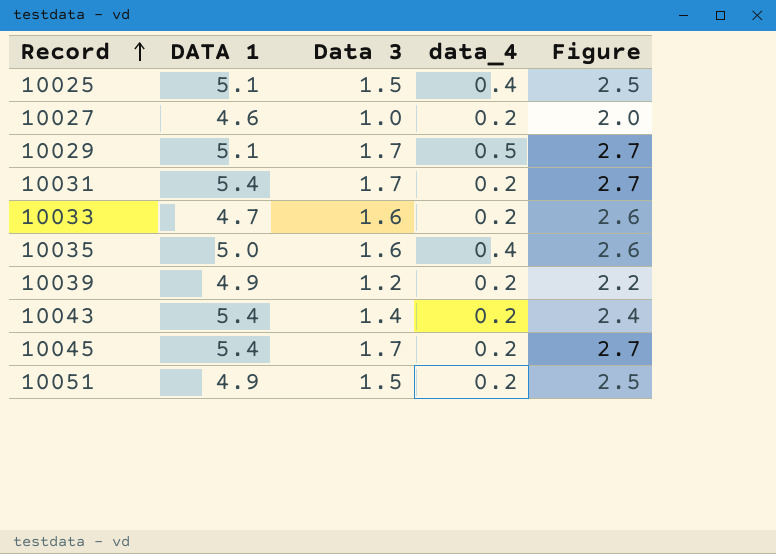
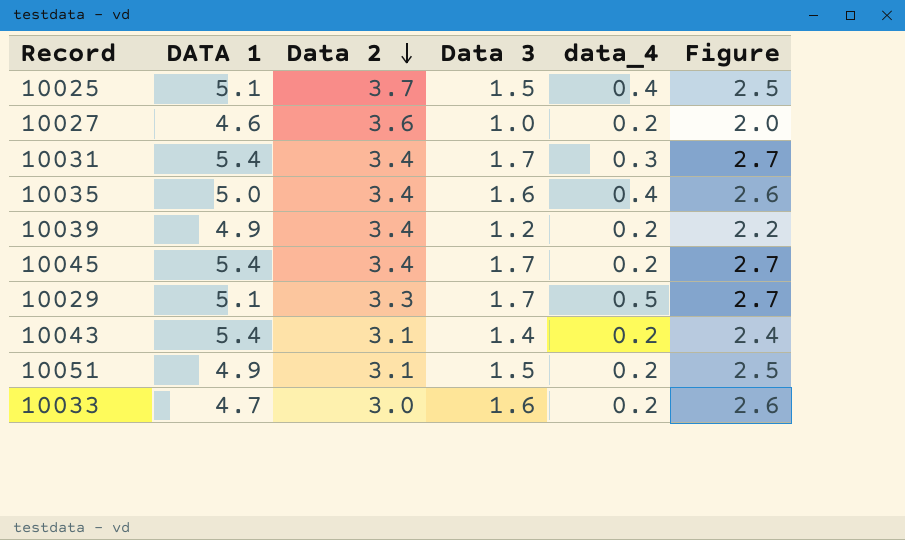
row order: Record ascending -> Data 2 descending
column Data 2 | position: none -> 3
10031 | data_4: 0.2 -> 0.3

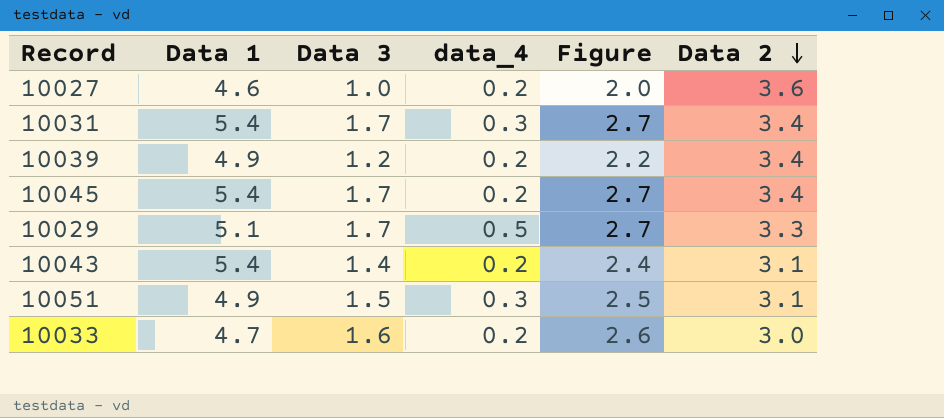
column name: DATA 1 -> Data 1
column Data 2 | position: 3 -> 6
row 10025: 5.1 | 3.7 | 1.5 | 0.4 | 2.5 -> none
row 10035: 5.0 | 3.4 | 1.6 | 0.4 | 2.6 -> none
10051 | data_4: 0.2 -> 0.3

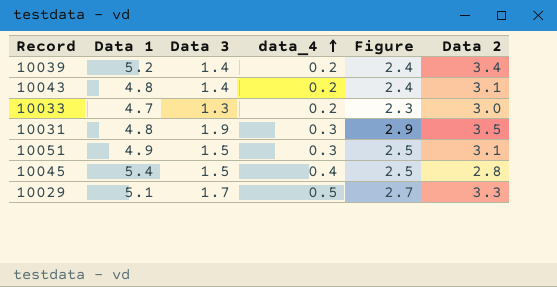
row order: Data 2 descending -> data_4 ascending
row 10027: 4.6 | 1.0 | 0.2 | 2.0 | 3.6 -> none
10039 | Data 1: 4.9 -> 5.2
10039 | Data 3: 1.2 -> 1.4
10039 | Figure: 2.2 -> 2.4
10043 | Data 1: 5.4 -> 4.8
10033 | Data 3: 1.6 -> 1.3
10033 | Figure: 2.6 -> 2.3
10031 | Data 1: 5.4 -> 4.8
10031 | Data 3: 1.7 -> 1.9
10031 | Figure: 2.7 -> 2.9
10031 | Data 2: 3.4 -> 3.5
10045 | Data 3: 1.7 -> 1.5
10045 | data_4: 0.2 -> 0.4
10045 | Figure: 2.7 -> 2.5
10045 | Data 2: 3.4 -> 2.8

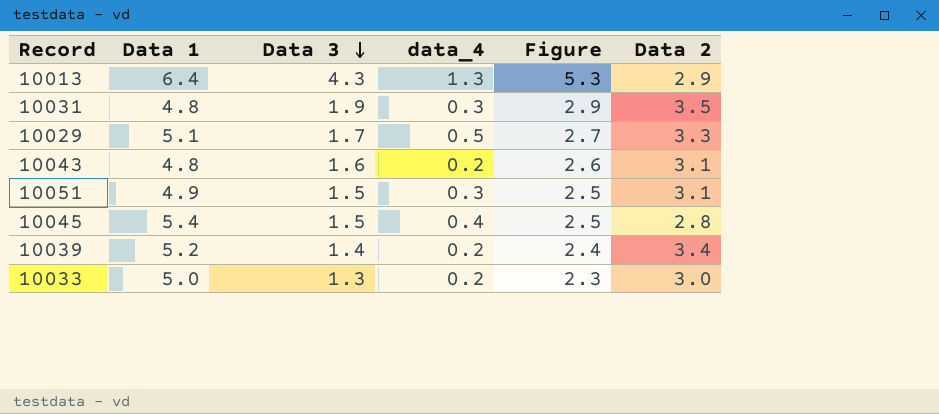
row order: data_4 ascending -> Data 3 descending
row 10013: none -> 6.4 | 4.3 | 1.3 | 5.3 | 2.9
10043 | Data 3: 1.4 -> 1.6
10043 | Figure: 2.4 -> 2.6
10033 | Data 1: 4.7 -> 5.0

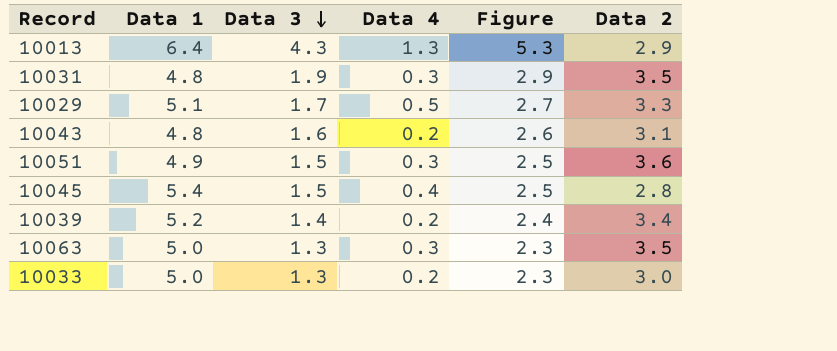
column name: data_4 -> Data 4
10051 | Data 2: 3.1 -> 3.6
row 10063: none -> 5.0 | 1.3 | 0.3 | 2.3 | 3.5

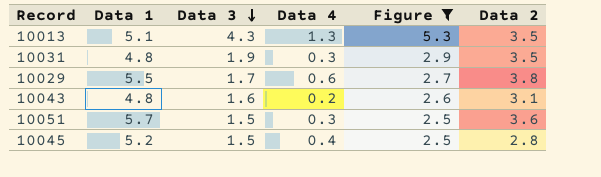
filter: none -> Figure >= 2.5
10013 | Data 1: 6.4 -> 5.1
10013 | Data 2: 2.9 -> 3.5
10029 | Data 1: 5.1 -> 5.5
10029 | Data 4: 0.5 -> 0.6
10029 | Data 2: 3.3 -> 3.8
10051 | Data 1: 4.9 -> 5.7
10045 | Data 1: 5.4 -> 5.2

